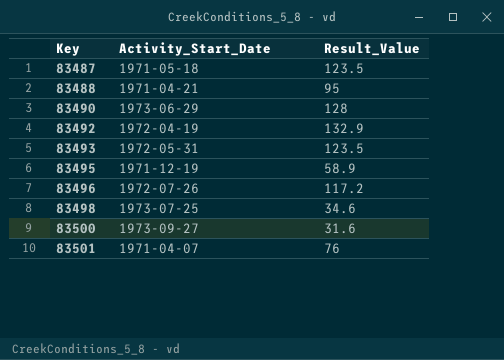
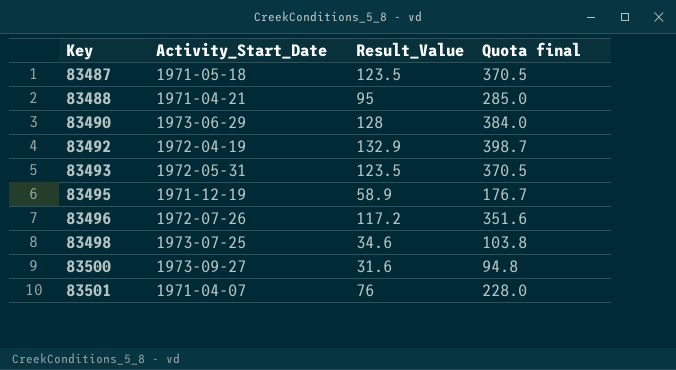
column Quota final | formula: none -> [Result_Value] * 3

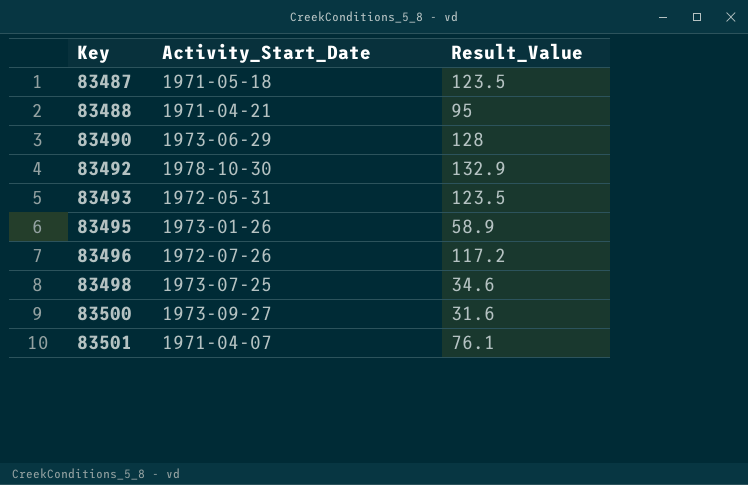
column Quota final | formula: [Result_Value] * 3 -> none
83492 | Activity_Start_Date: 1972-04-19 -> 1978-10-30
83495 | Activity_Start_Date: 1971-12-19 -> 1973-01-26
83501 | Result_Value: 76 -> 76.1

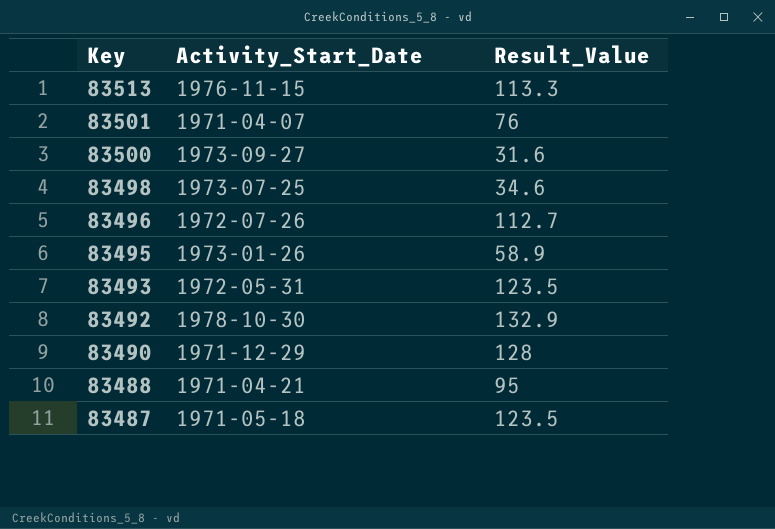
row order: Key ascending -> Key descending
row 83513: none -> 1976-11-15 | 113.3
83501 | Result_Value: 76.1 -> 76
83496 | Result_Value: 117.2 -> 112.7
83490 | Activity_Start_Date: 1973-06-29 -> 1971-12-29

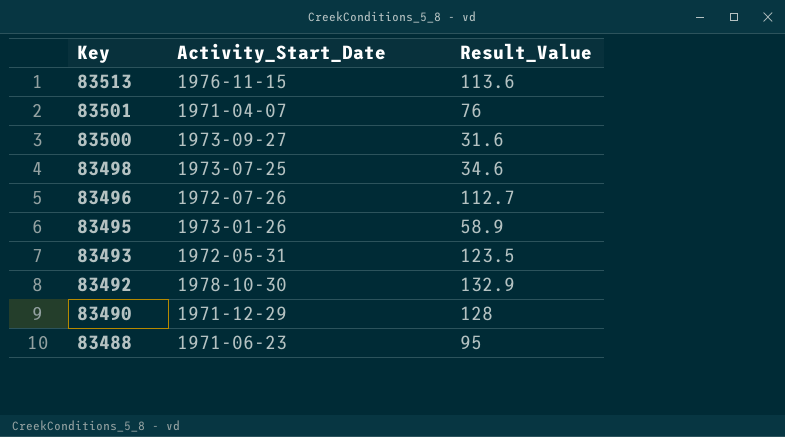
row 83487: 1971-05-18 | 123.5 -> none
83513 | Result_Value: 113.3 -> 113.6
83488 | Activity_Start_Date: 1971-04-21 -> 1971-06-23

